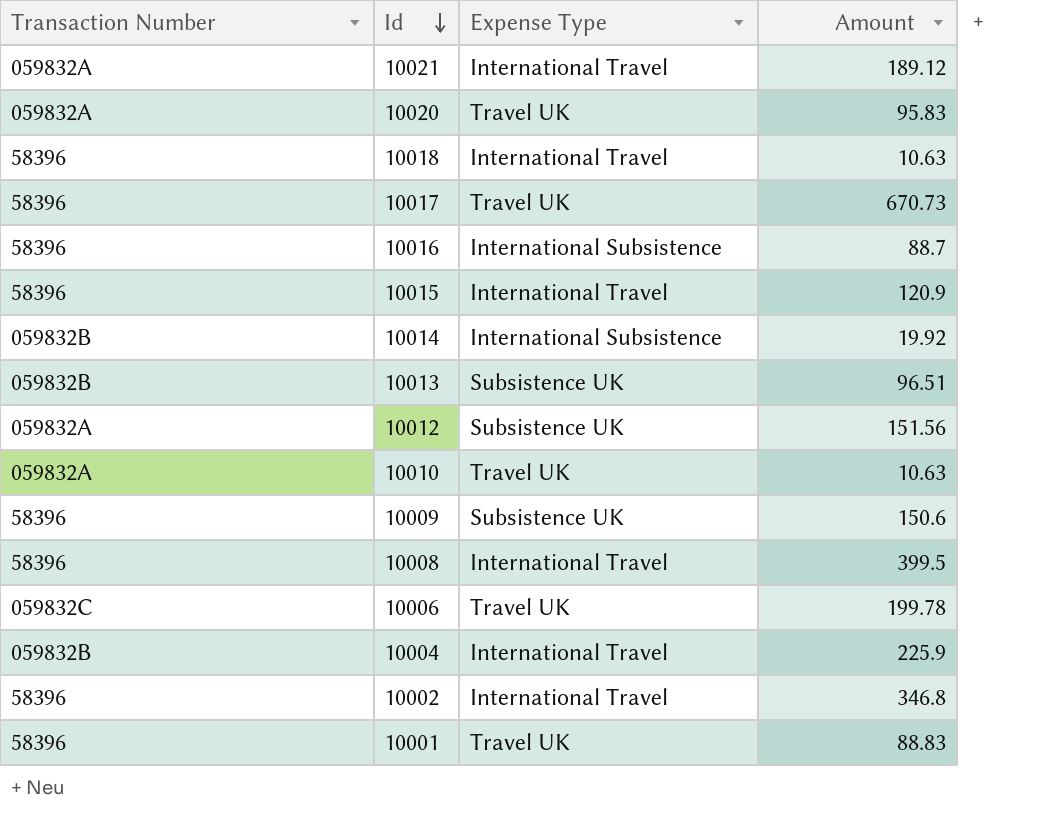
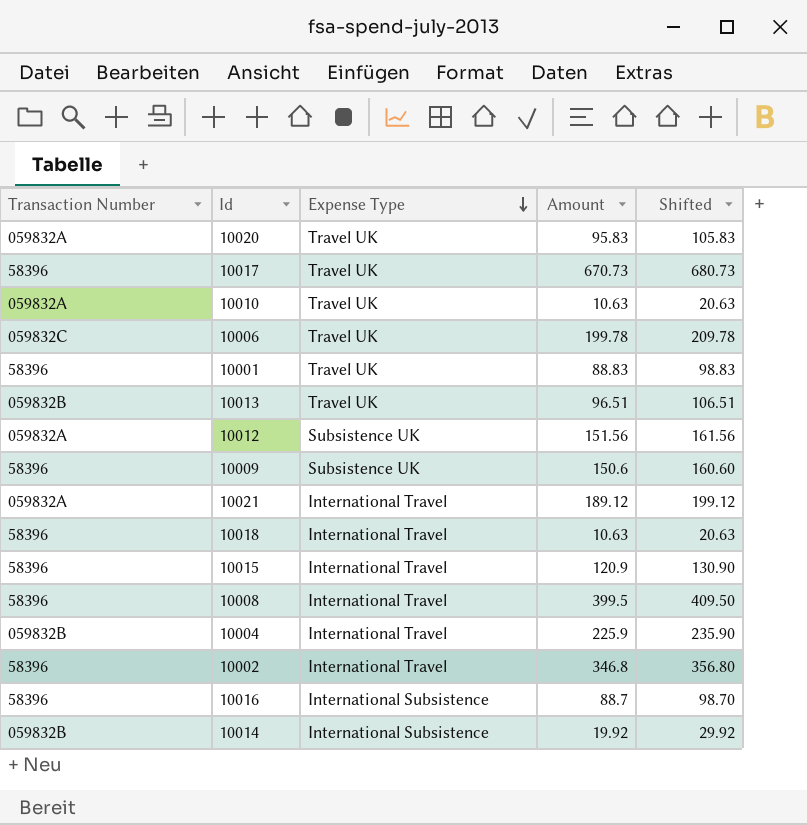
row order: Id descending -> Expense Type descending
column Shifted | formula: none -> [Amount] + 10
10013 | Expense Type: Subsistence UK -> Travel UK

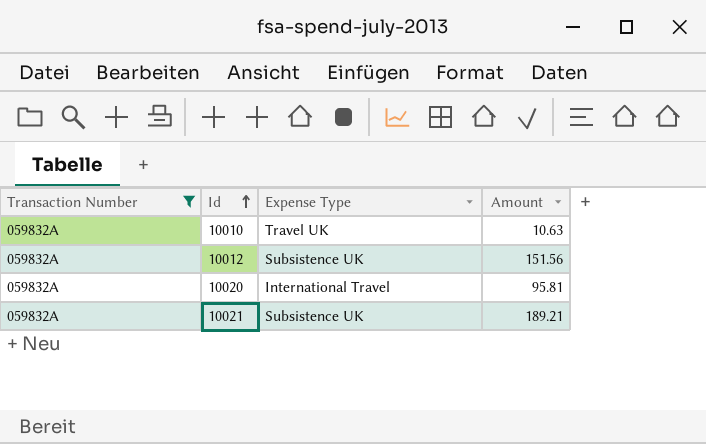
filter: none -> Transaction Number = 059832A
row order: Expense Type descending -> Id ascending
column Shifted | formula: [Amount] + 10 -> none
10020 | Expense Type: Travel UK -> International Travel
10020 | Amount: 95.83 -> 95.81
10021 | Expense Type: International Travel -> Subsistence UK
10021 | Amount: 189.12 -> 189.21

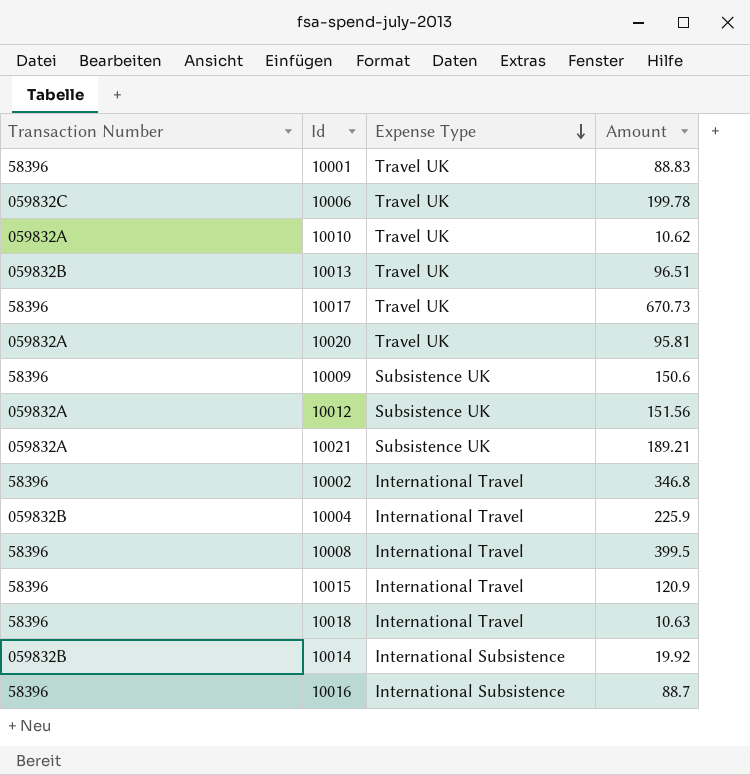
filter: Transaction Number = 059832A -> none
row order: Id ascending -> Expense Type descending
10010 | Amount: 10.63 -> 10.62
10020 | Expense Type: International Travel -> Travel UK

